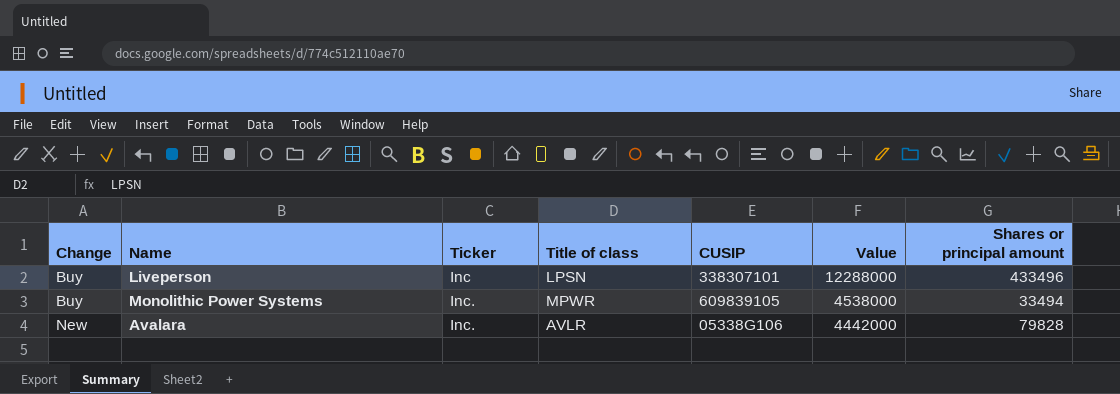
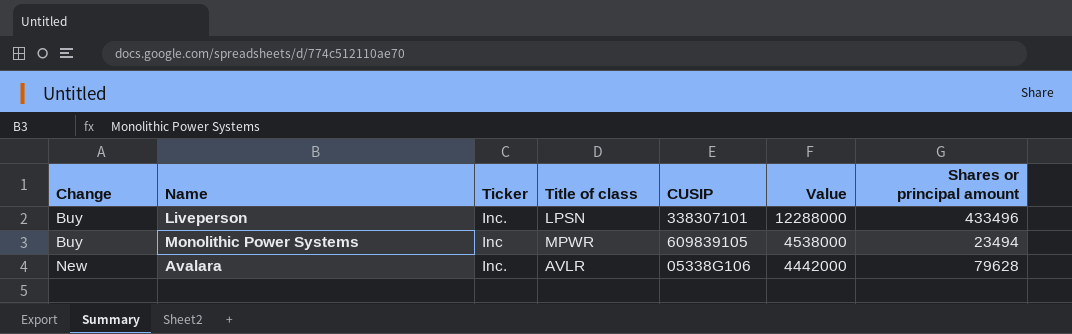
Liveperson | Ticker: Inc -> Inc.
Monolithic Power Systems | Ticker: Inc. -> Inc
Monolithic Power Systems | Shares or principal amount: 33494 -> 23494
Avalara | Shares or principal amount: 79828 -> 79628

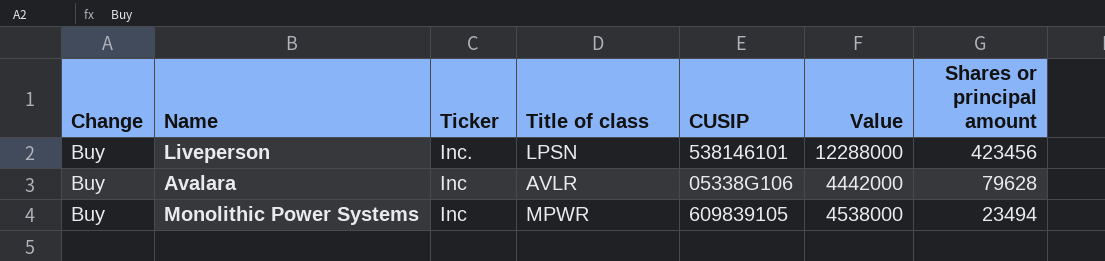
row order: Change ascending -> Ticker descending
Liveperson | CUSIP: 338307101 -> 538146101
Liveperson | Shares or principal amount: 433496 -> 423456
Avalara | Change: New -> Buy
Avalara | Ticker: Inc. -> Inc

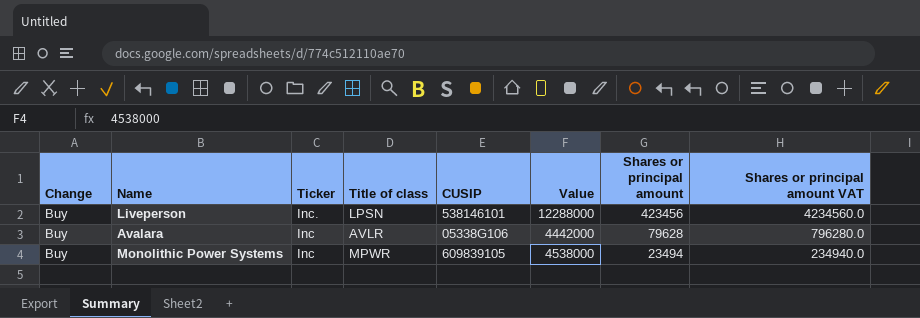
column Shares or principal amount VAT | formula: none -> [Shares or principal amount] * 10

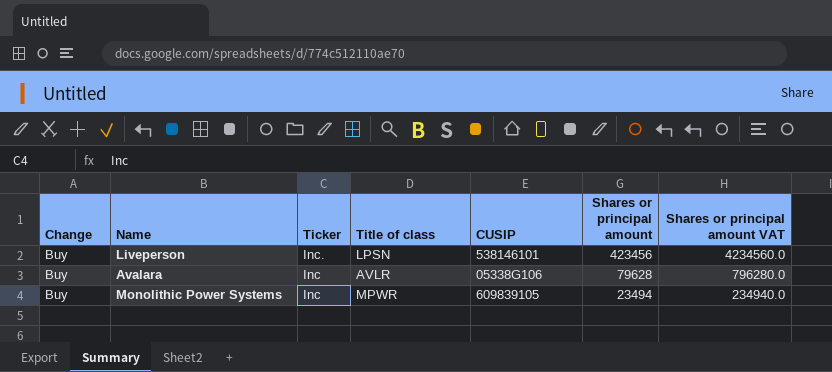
column Value | position: 6 -> none

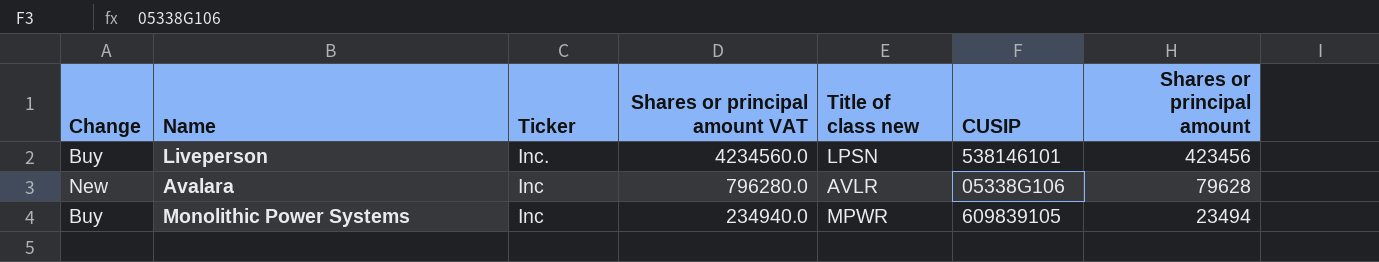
column Shares or principal amount VAT | position: 7 -> 4
column name: Title of class -> Title of class new
Avalara | Change: Buy -> New

